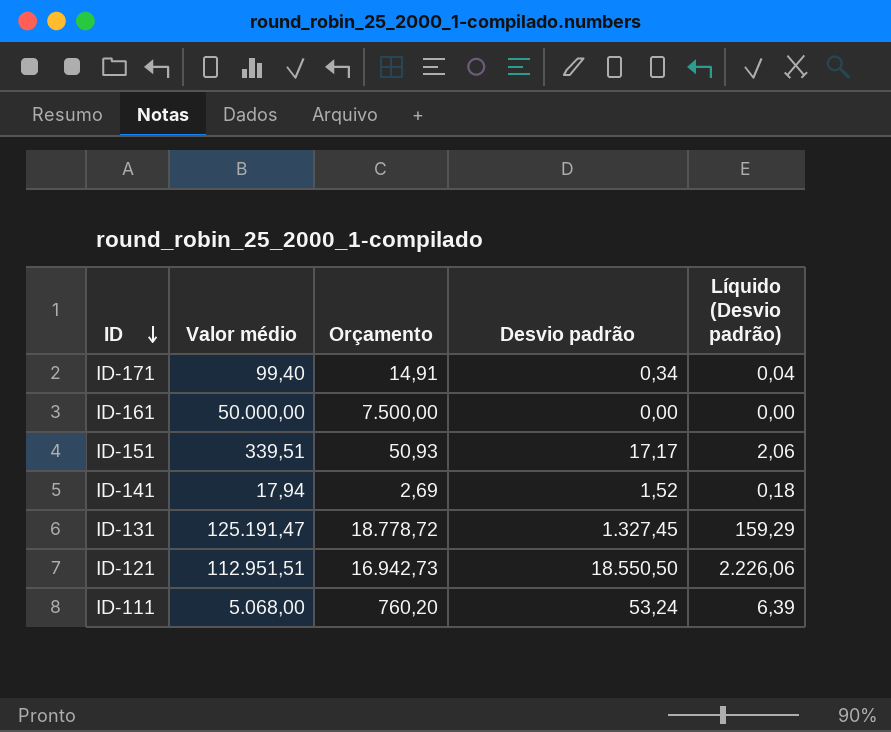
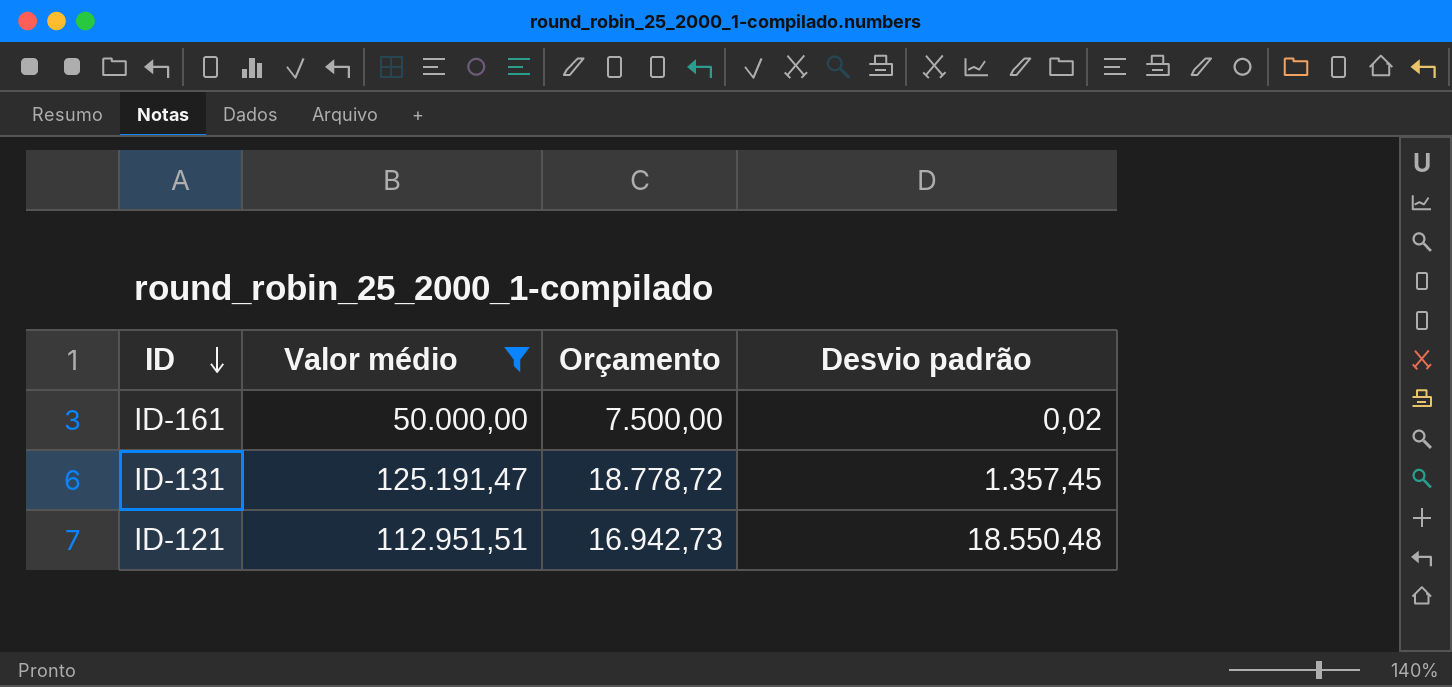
filter: none -> Valor médio >= 50.000,00
column Líquido (Desvio padrão) | formula: [Desvio padrão] * 0,12 -> none
ID-161 | Desvio padrão: 0,00 -> 0,02
ID-131 | Desvio padrão: 1.327,45 -> 1.357,45
ID-121 | Desvio padrão: 18.550,50 -> 18.550,48

